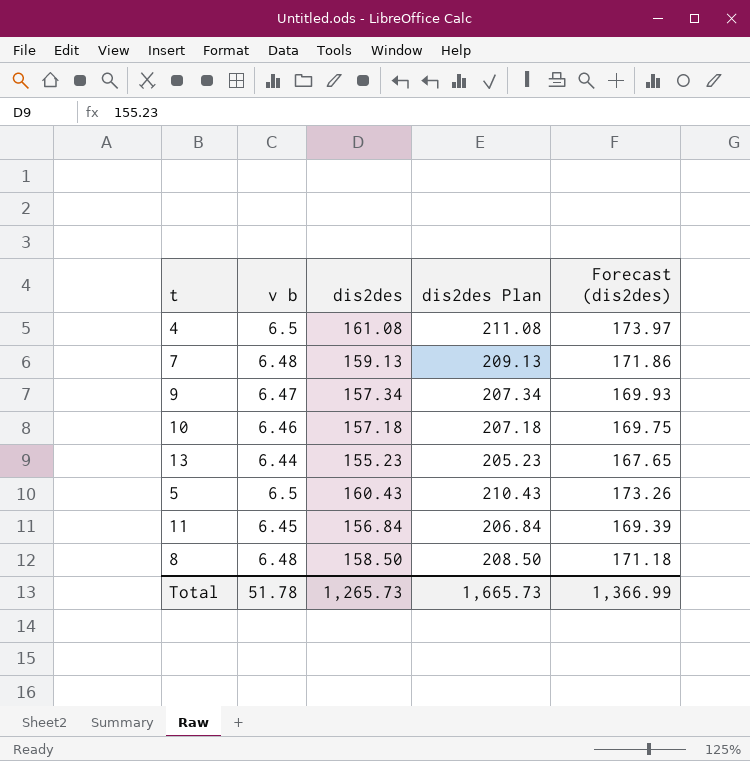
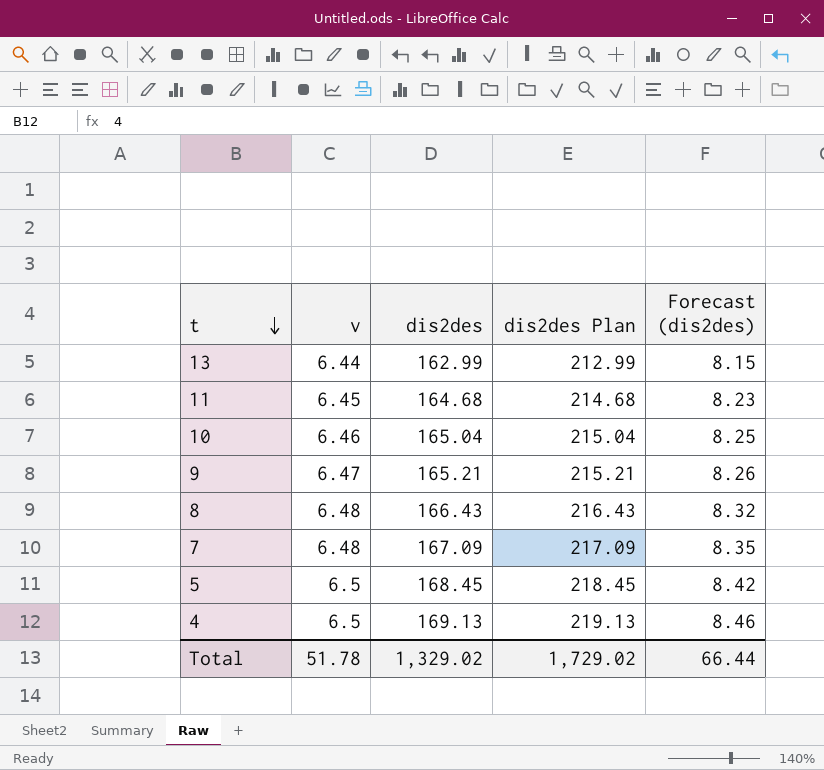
row order: none -> t descending
column name: v b -> v
column Forecast (dis2des) | formula: [dis2des] * 1.08 -> [dis2des] * 0.05
13 | dis2des: 155.23 -> 162.99
13 | dis2des Plan: 205.23 -> 212.99
11 | dis2des: 156.84 -> 164.68
11 | dis2des Plan: 206.84 -> 214.68
10 | dis2des: 157.18 -> 165.04
10 | dis2des Plan: 207.18 -> 215.04
9 | dis2des: 157.34 -> 165.21
9 | dis2des Plan: 207.34 -> 215.21
8 | dis2des: 158.50 -> 166.43
8 | dis2des Plan: 208.50 -> 216.43
7 | dis2des: 159.13 -> 167.09
7 | dis2des Plan: 209.13 -> 217.09
5 | dis2des: 160.43 -> 168.45
5 | dis2des Plan: 210.43 -> 218.45
4 | dis2des: 161.08 -> 169.13
4 | dis2des Plan: 211.08 -> 219.13
Total | dis2des: 1,265.73 -> 1,329.02
Total | dis2des Plan: 1,665.73 -> 1,729.02
Total | Forecast (dis2des): 1,366.99 -> 66.44

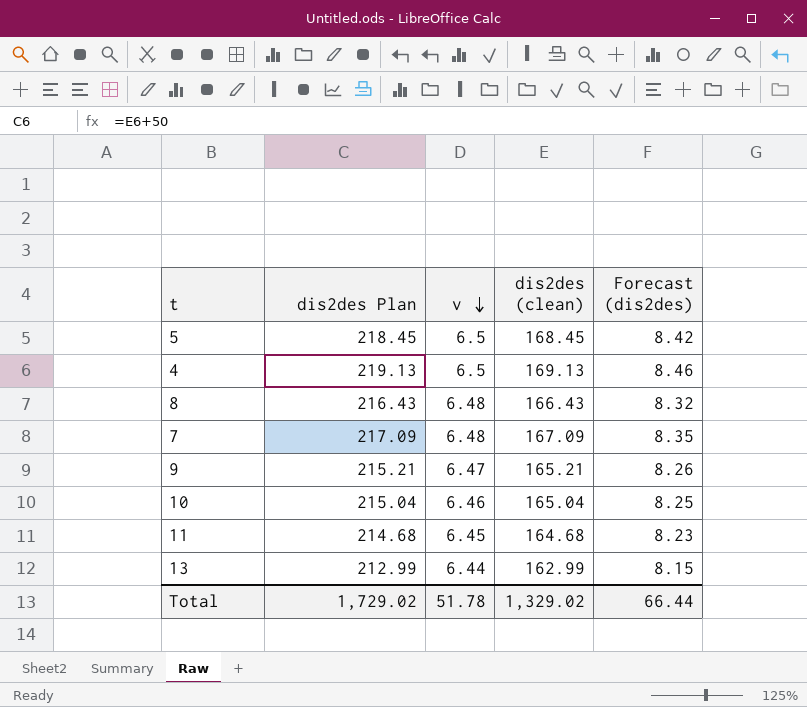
row order: t descending -> v descending
column dis2des Plan | position: 4 -> 2
column name: dis2des -> dis2des (clean)

